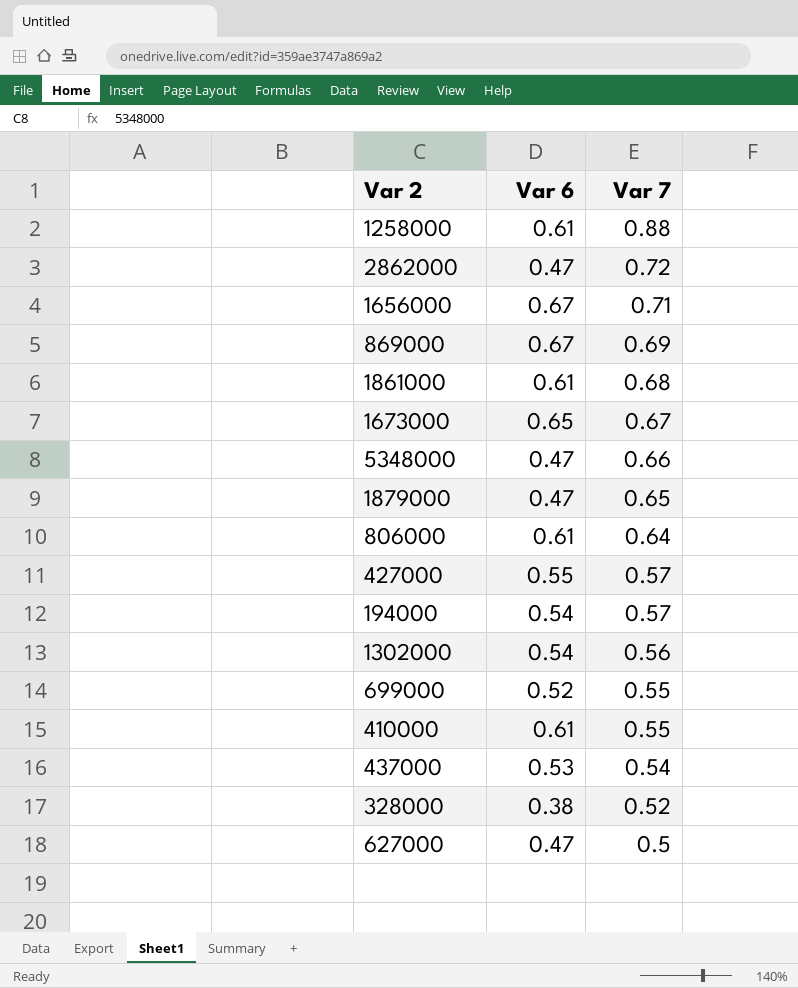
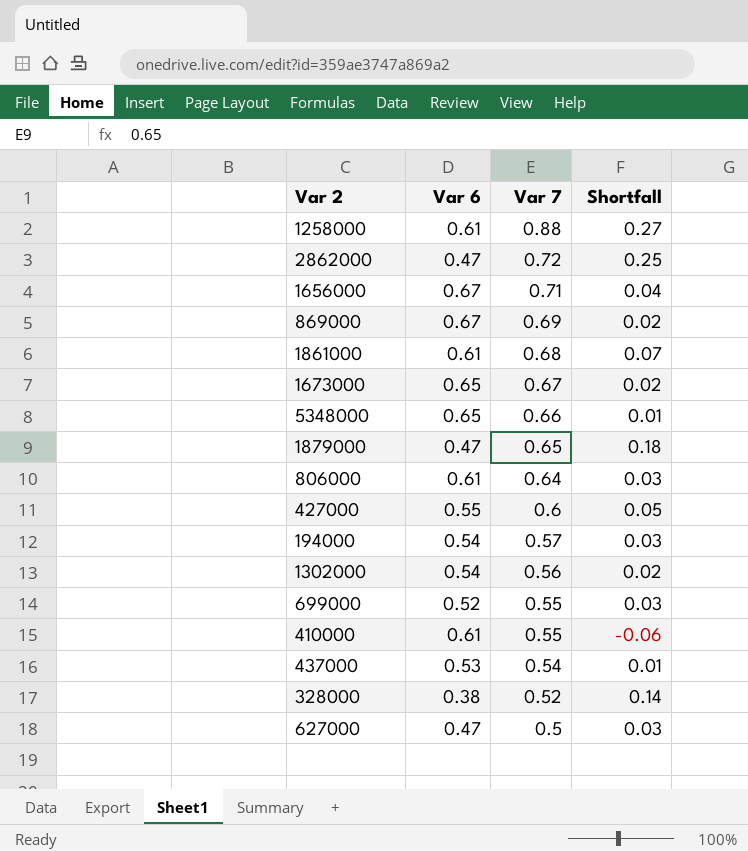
column Shortfall | formula: none -> [Var 7] - [Var 6]
5348000 | Var 6: 0.47 -> 0.65
427000 | Var 7: 0.57 -> 0.6

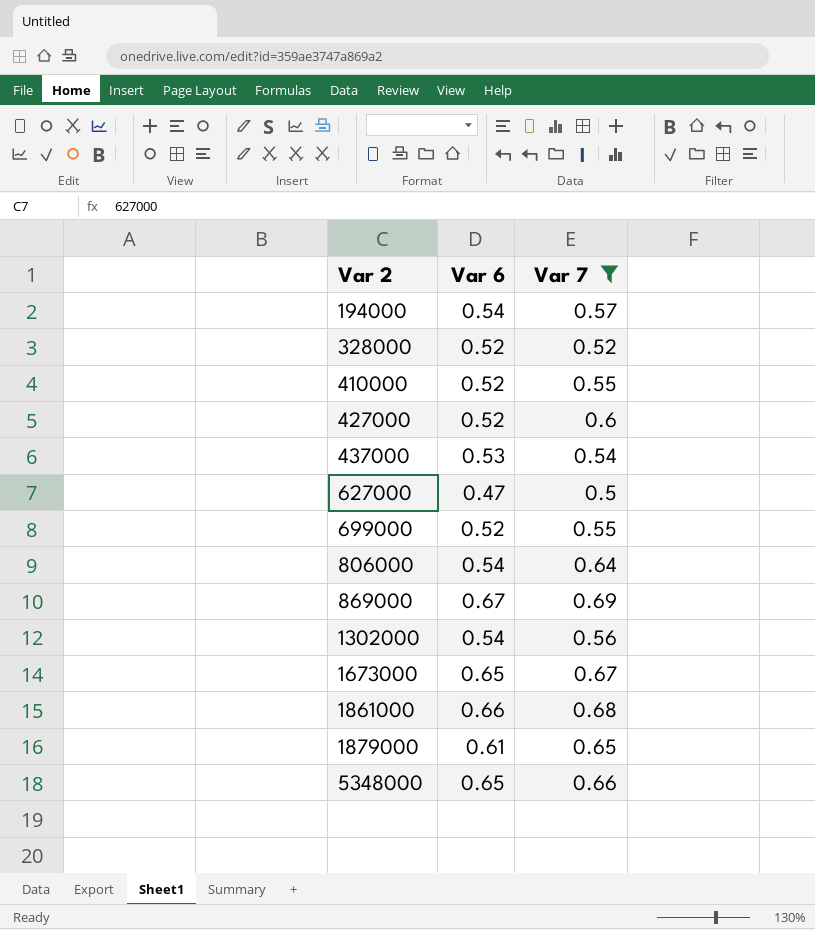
filter: none -> Var 7 <= 0.69
row order: Var 7 descending -> Var 2 ascending
column Shortfall | formula: [Var 7] - [Var 6] -> none
328000 | Var 6: 0.38 -> 0.52
410000 | Var 6: 0.61 -> 0.52
427000 | Var 6: 0.55 -> 0.52
806000 | Var 6: 0.61 -> 0.54
1861000 | Var 6: 0.61 -> 0.66
1879000 | Var 6: 0.47 -> 0.61

